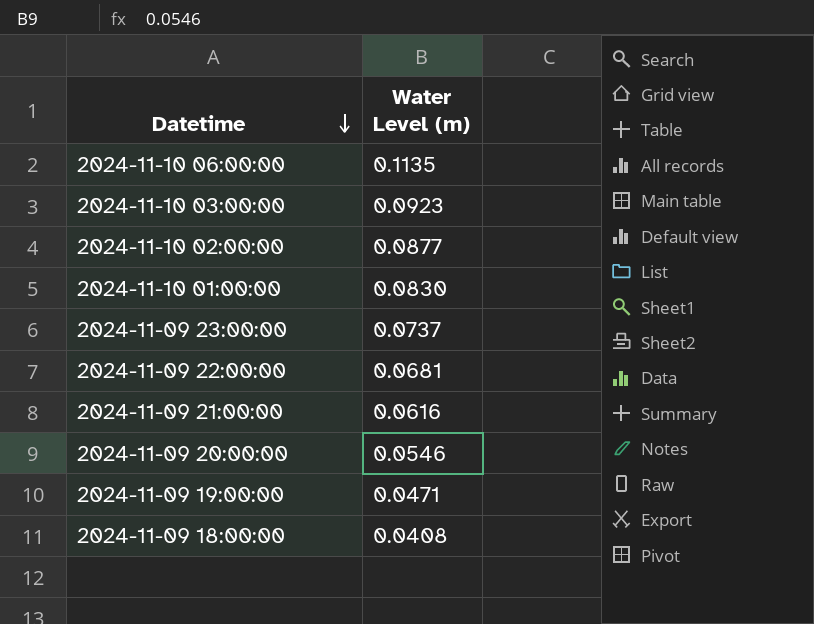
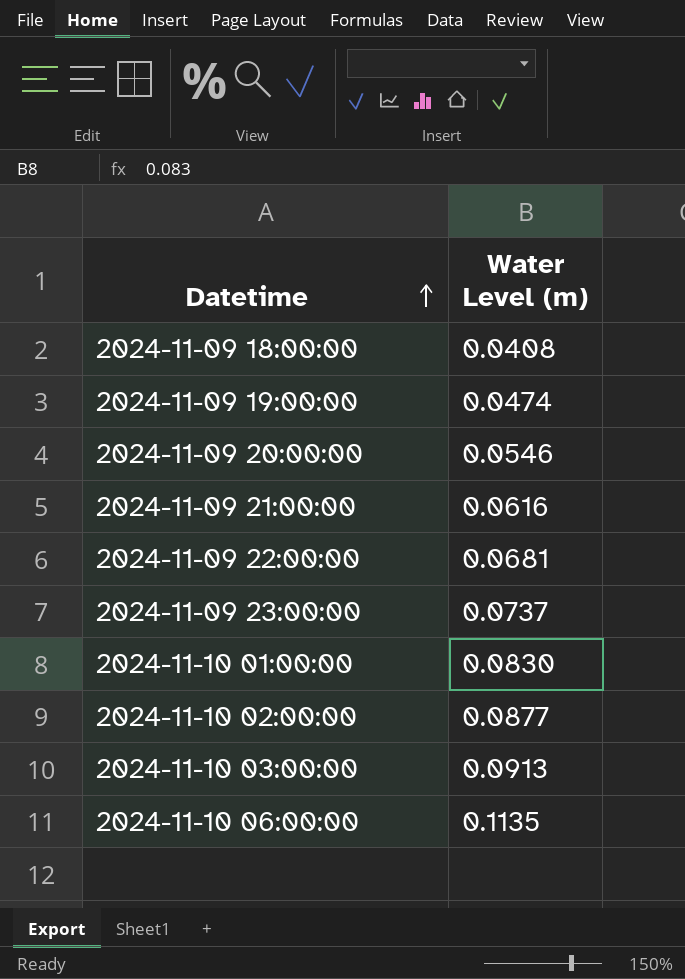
row order: Datetime descending -> Datetime ascending
2024-11-09 19:00:00 | Water Level (m): 0.0471 -> 0.0474
2024-11-10 03:00:00 | Water Level (m): 0.0923 -> 0.0913

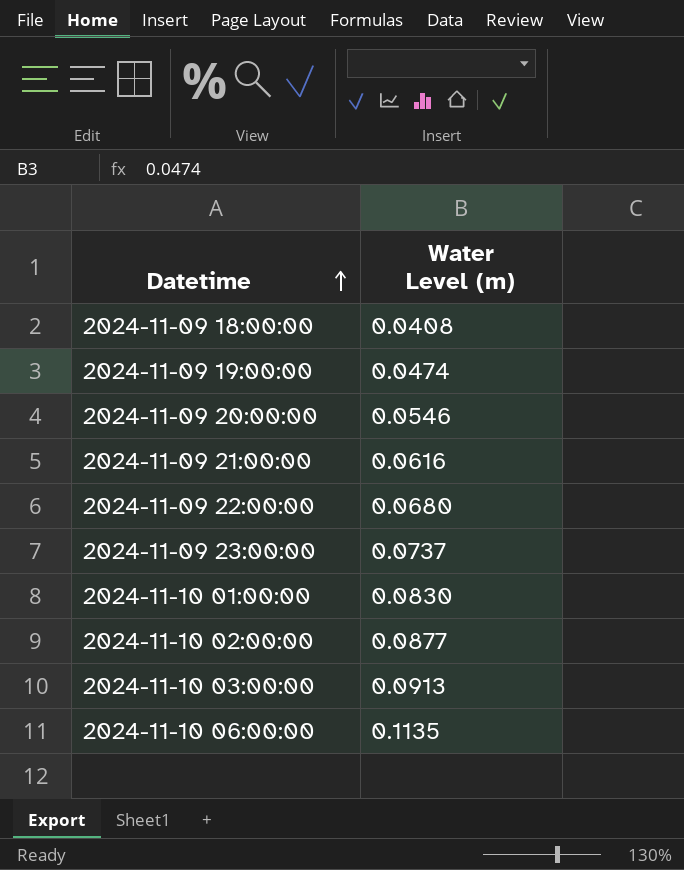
2024-11-09 22:00:00 | Water Level (m): 0.0681 -> 0.0680

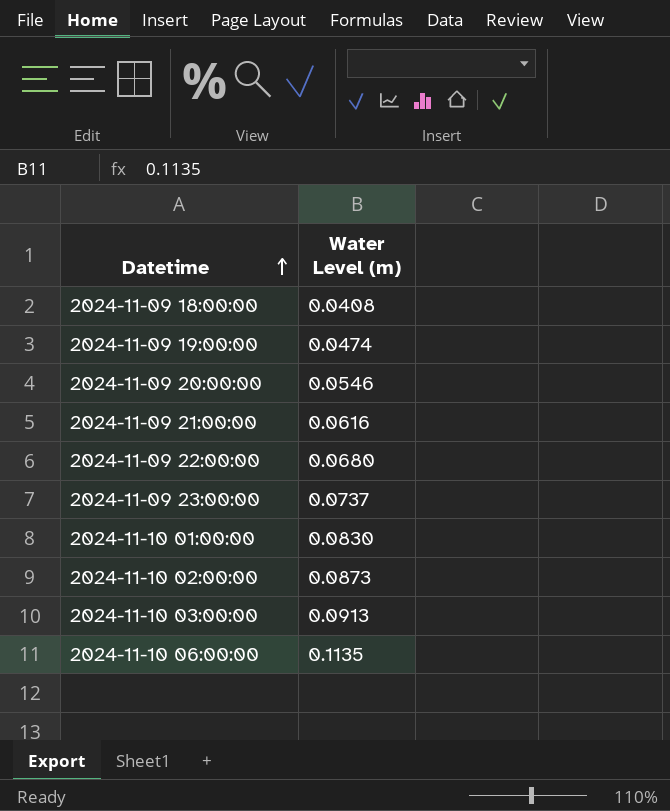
2024-11-10 02:00:00 | Water Level (m): 0.0877 -> 0.0873

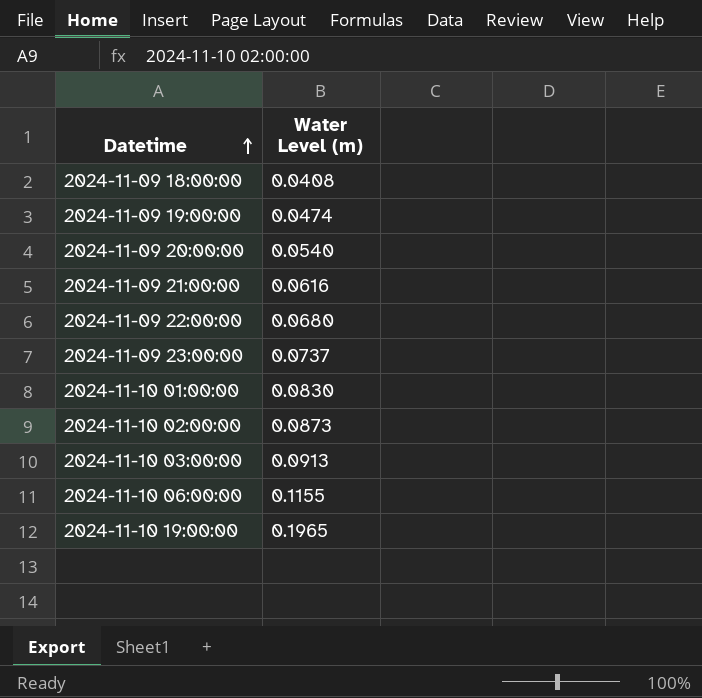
2024-11-09 20:00:00 | Water Level (m): 0.0546 -> 0.0540
2024-11-10 06:00:00 | Water Level (m): 0.1135 -> 0.1155
row 2024-11-10 19:00:00: none -> 0.1965

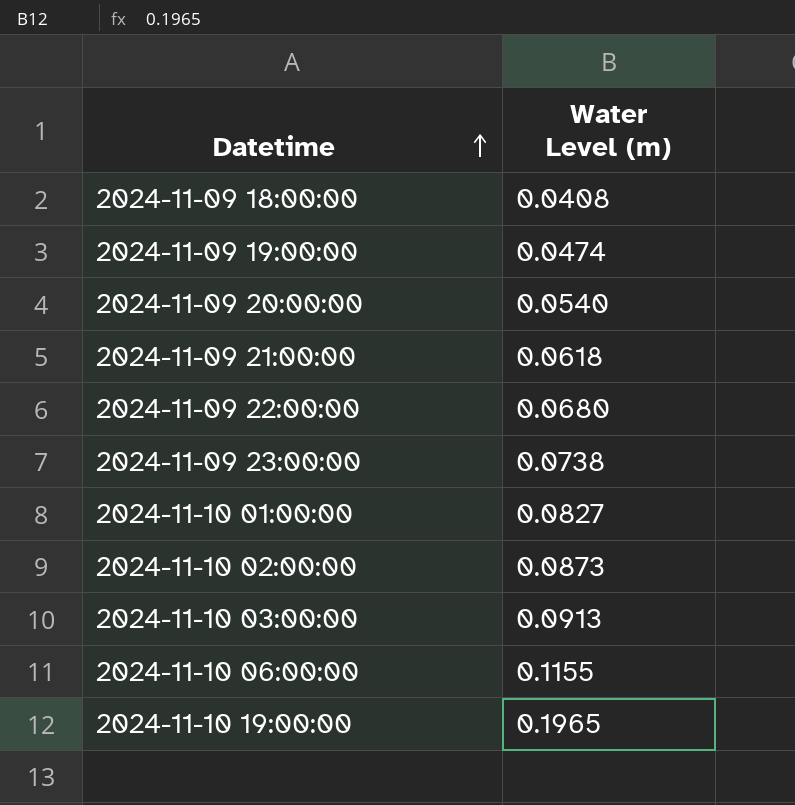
2024-11-09 21:00:00 | Water Level (m): 0.0616 -> 0.0618
2024-11-09 23:00:00 | Water Level (m): 0.0737 -> 0.0738
2024-11-10 01:00:00 | Water Level (m): 0.0830 -> 0.0827

